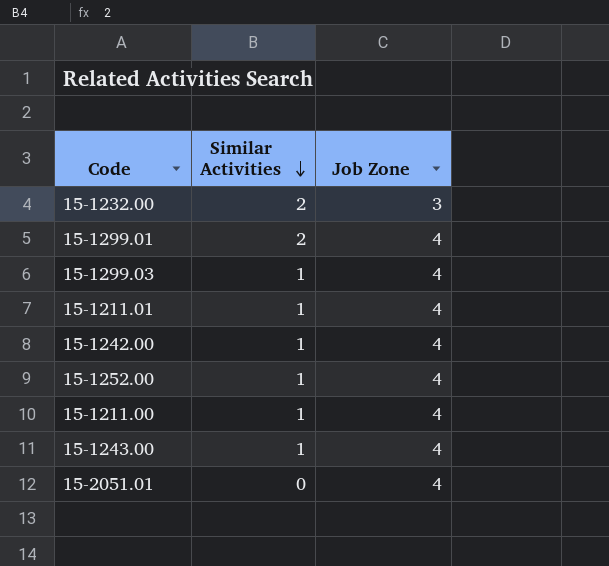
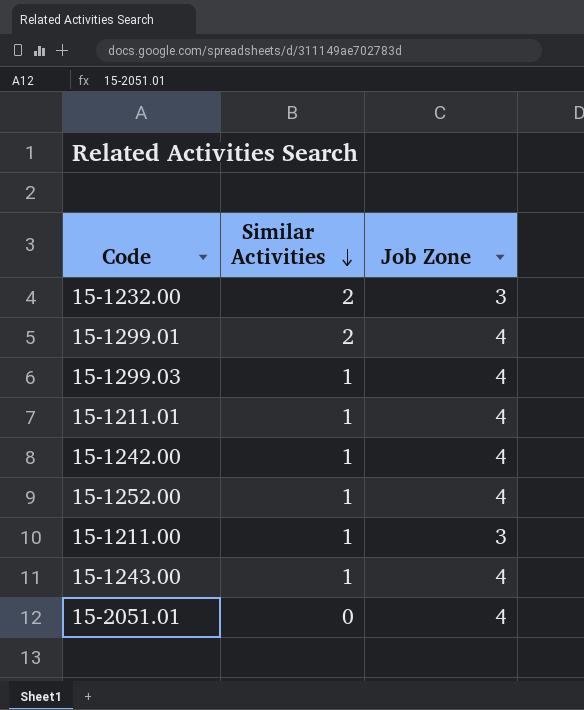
15-1211.00 | Job Zone: 4 -> 3

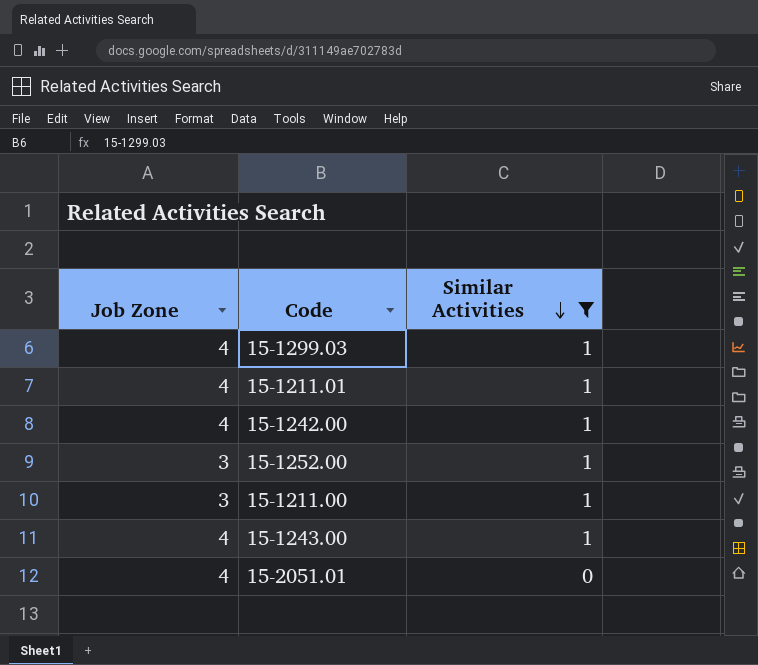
filter: none -> Similar Activities != 2
column Job Zone | position: 3 -> 1
15-1252.00 | Job Zone: 4 -> 3

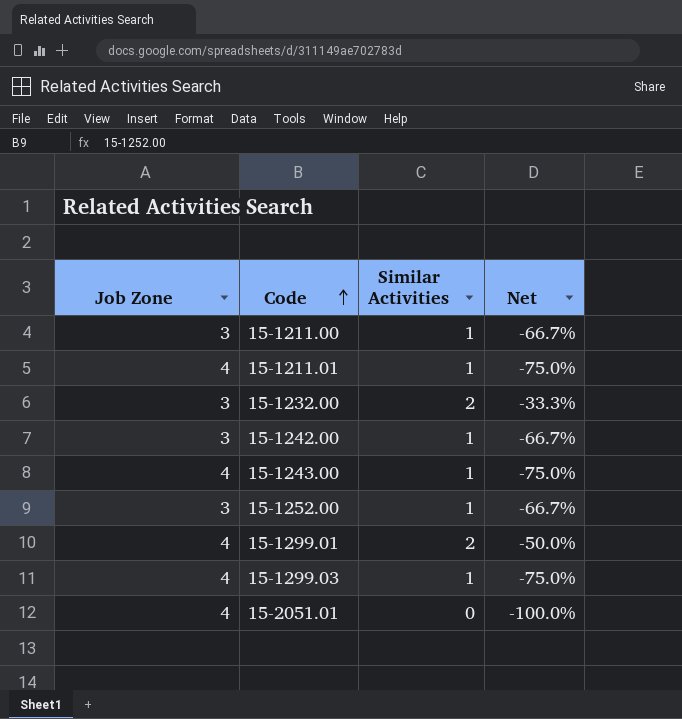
filter: Similar Activities != 2 -> none
row order: Similar Activities descending -> Code ascending
column Net | formula: none -> ([Similar Activities] - [Job Zone]) / [Job Zone]
15-1242.00 | Job Zone: 4 -> 3

